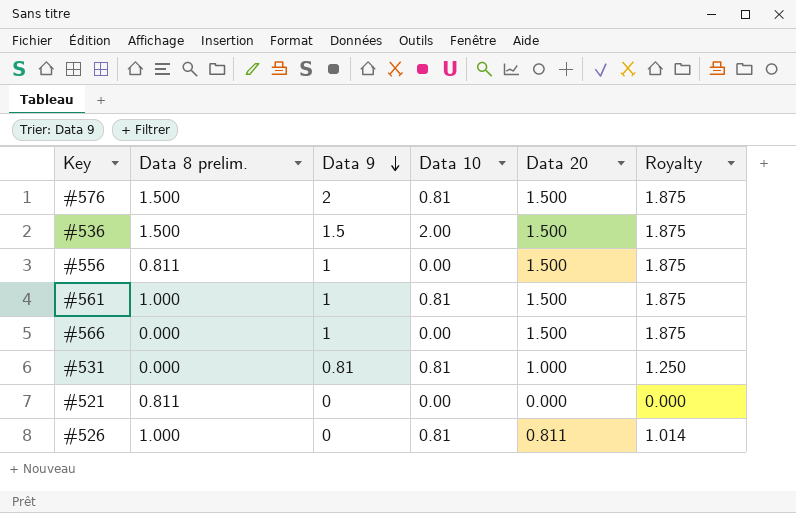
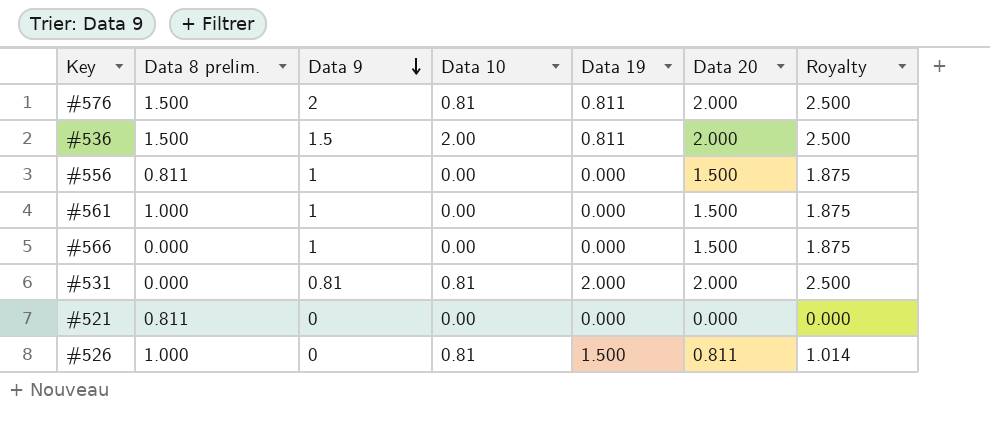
column Data 19 | position: none -> 5
#576 | Data 20: 1.500 -> 2.000
#576 | Royalty: 1.875 -> 2.500
#536 | Data 20: 1.500 -> 2.000
#536 | Royalty: 1.875 -> 2.500
#561 | Data 10: 0.81 -> 0.00
#531 | Data 20: 1.000 -> 2.000
#531 | Royalty: 1.250 -> 2.500

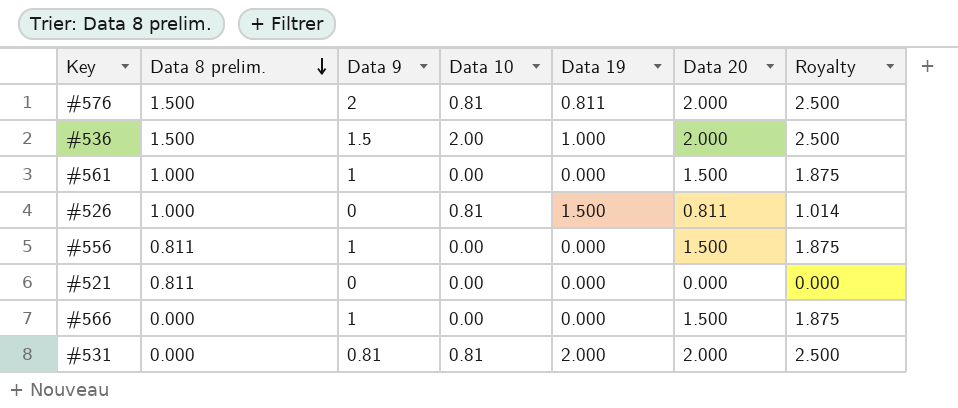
row order: Data 9 descending -> Data 8 prelim. descending
#536 | Data 19: 0.811 -> 1.000

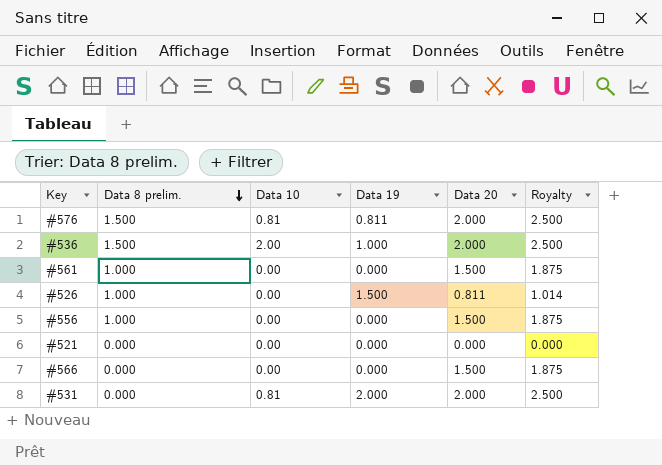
column Data 9 | position: 3 -> none
#526 | Data 10: 0.81 -> 0.00
#556 | Data 8 prelim.: 0.811 -> 1.000
#521 | Data 8 prelim.: 0.811 -> 0.000

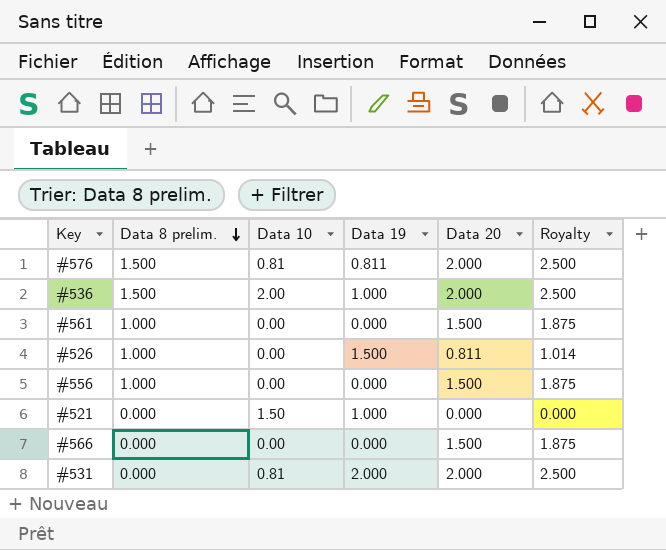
#521 | Data 10: 0.00 -> 1.50
#521 | Data 19: 0.000 -> 1.000

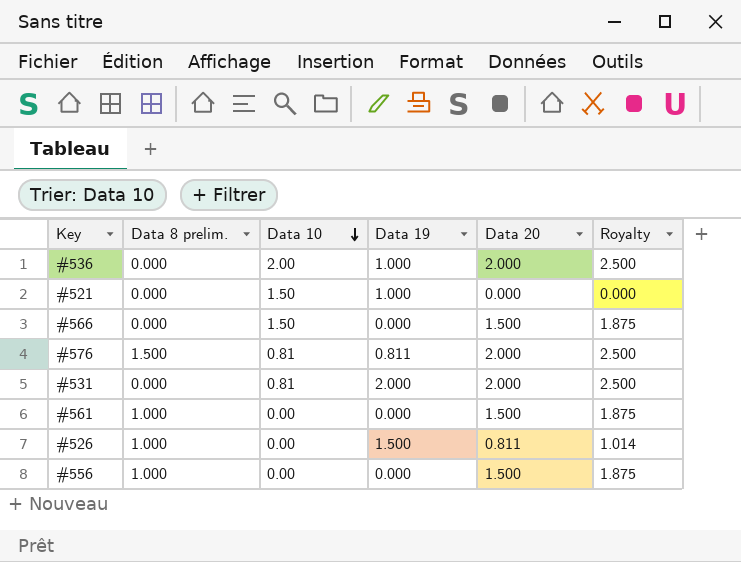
row order: Data 8 prelim. descending -> Data 10 descending
#536 | Data 8 prelim.: 1.500 -> 0.000
#566 | Data 10: 0.00 -> 1.50

